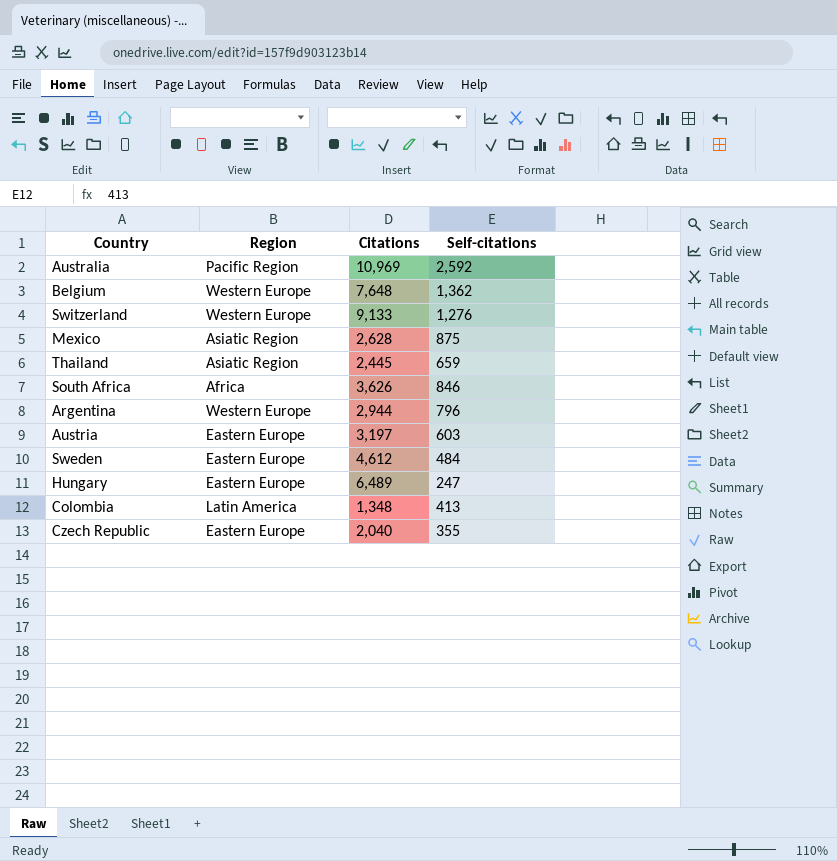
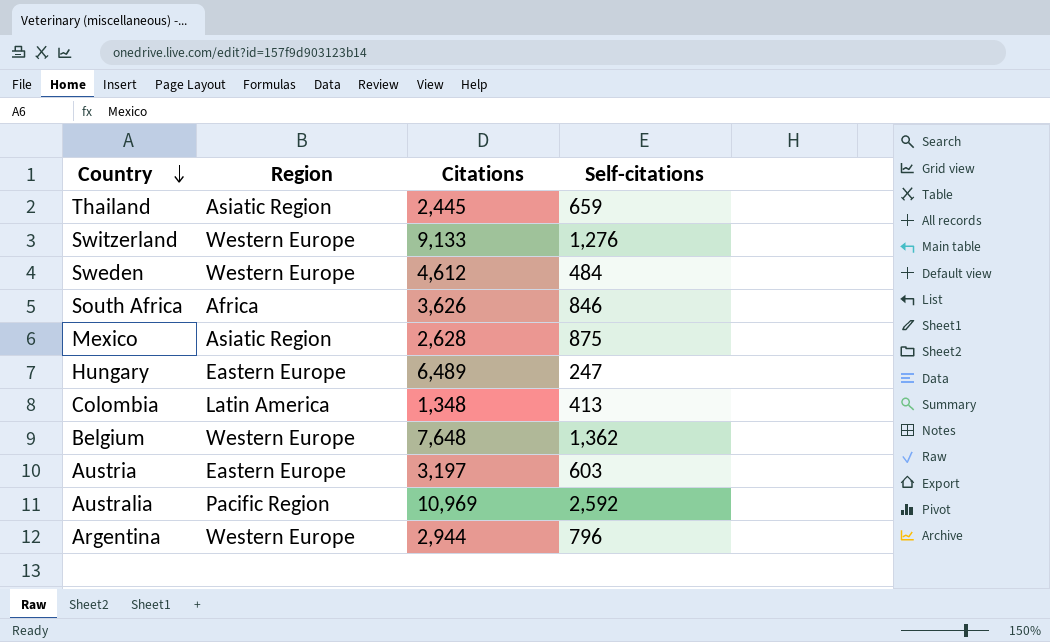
row order: none -> Country descending
row Czech Republic: Eastern Europe | 2,040 | 355 -> none
Sweden | Region: Eastern Europe -> Western Europe

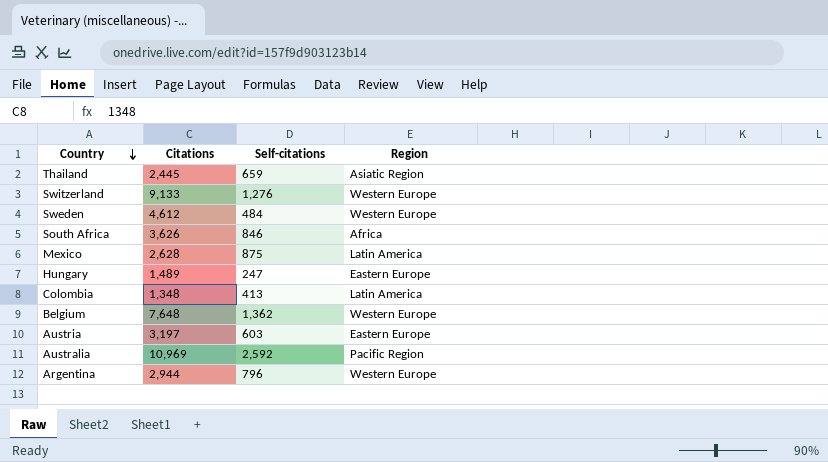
column Region | position: 2 -> 4
Mexico | Region: Asiatic Region -> Latin America
Hungary | Citations: 6,489 -> 1,489

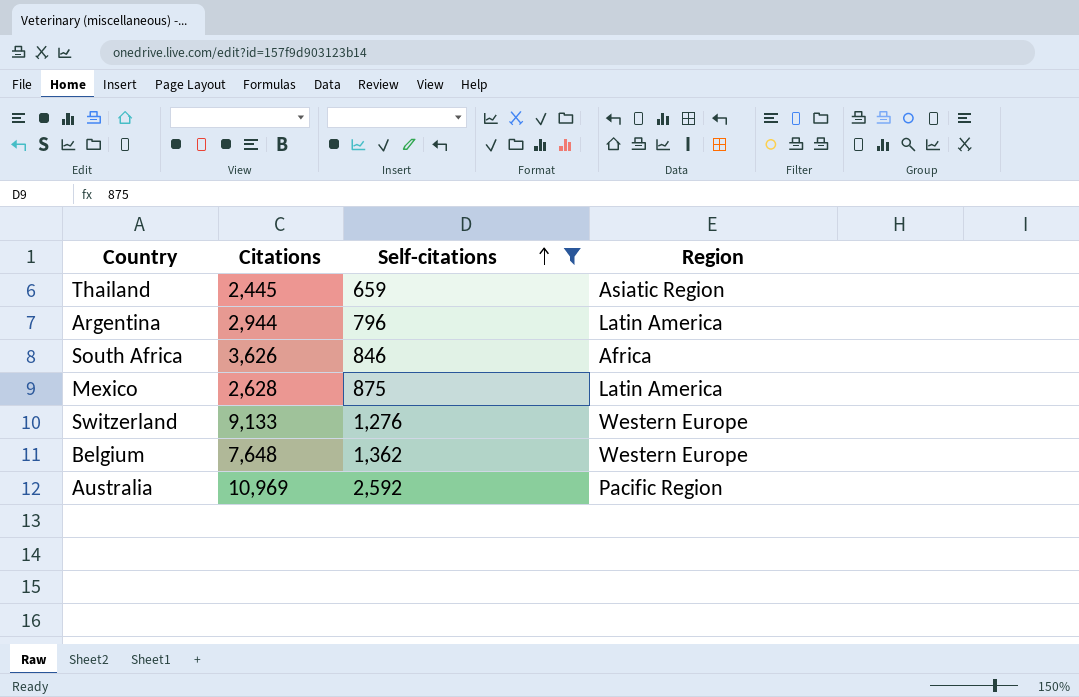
filter: none -> Self-citations >= 659
row order: Country descending -> Self-citations ascending
Argentina | Region: Western Europe -> Latin America

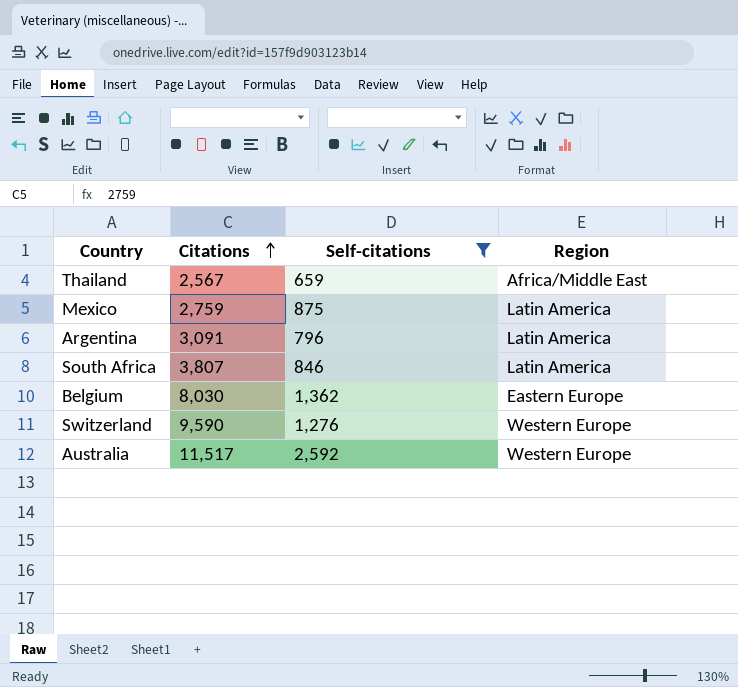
row order: Self-citations ascending -> Citations ascending
Thailand | Citations: 2,445 -> 2,567
Thailand | Region: Asiatic Region -> Africa/Middle East
Mexico | Citations: 2,628 -> 2,759
Argentina | Citations: 2,944 -> 3,091
South Africa | Citations: 3,626 -> 3,807
South Africa | Region: Africa -> Latin America
Belgium | Citations: 7,648 -> 8,030
Belgium | Region: Western Europe -> Eastern Europe
Switzerland | Citations: 9,133 -> 9,590
Australia | Citations: 10,969 -> 11,517
Australia | Region: Pacific Region -> Western Europe

